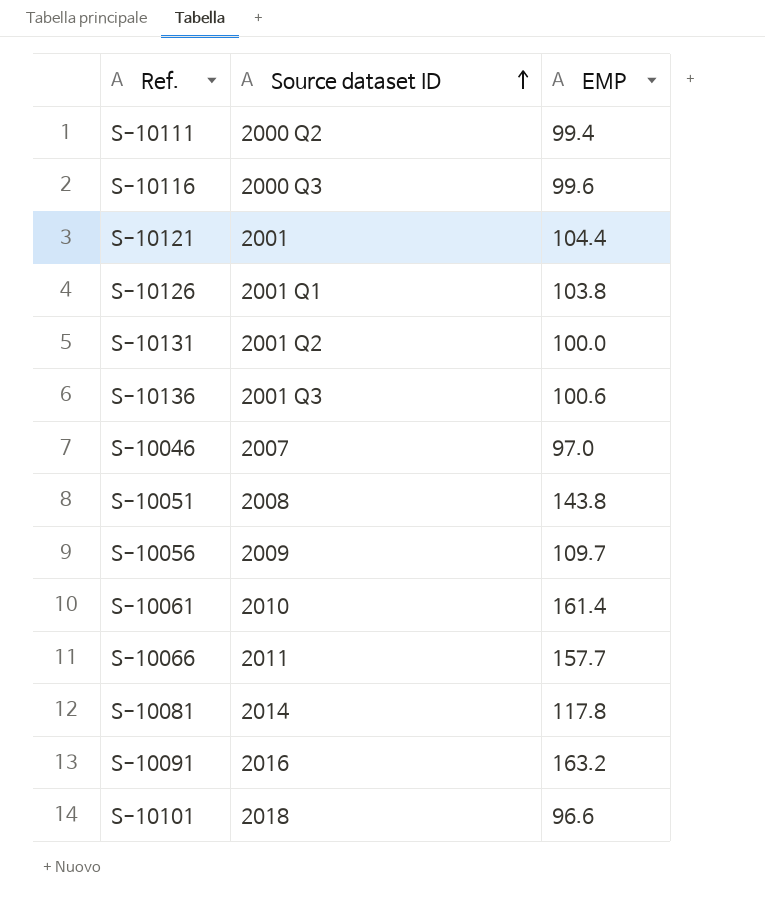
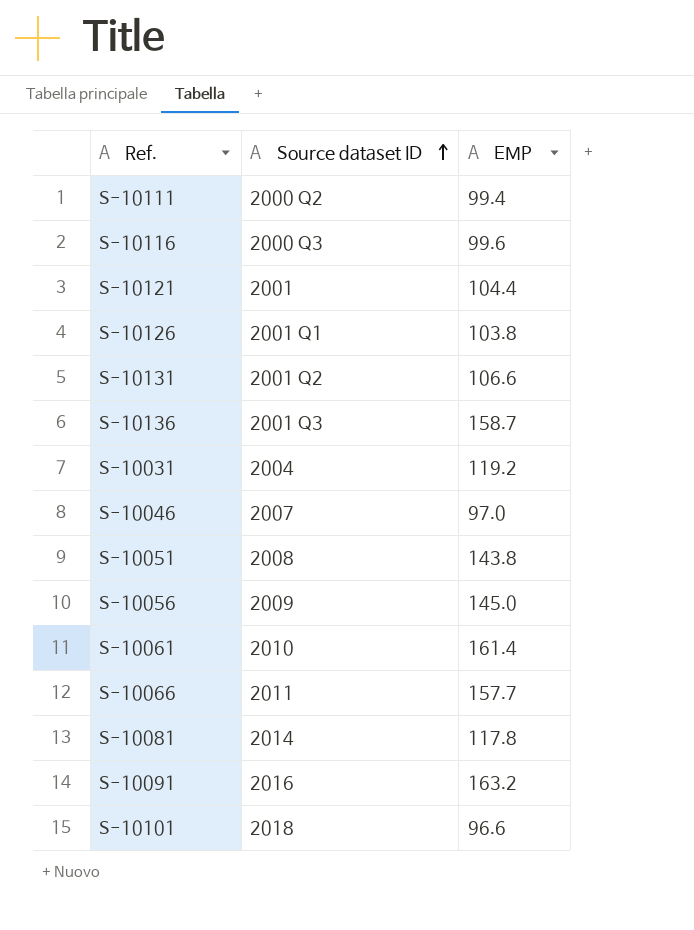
S-10131 | EMP: 100.0 -> 106.6
S-10136 | EMP: 100.6 -> 158.7
row S-10031: none -> 2004 | 119.2
S-10056 | EMP: 109.7 -> 145.0

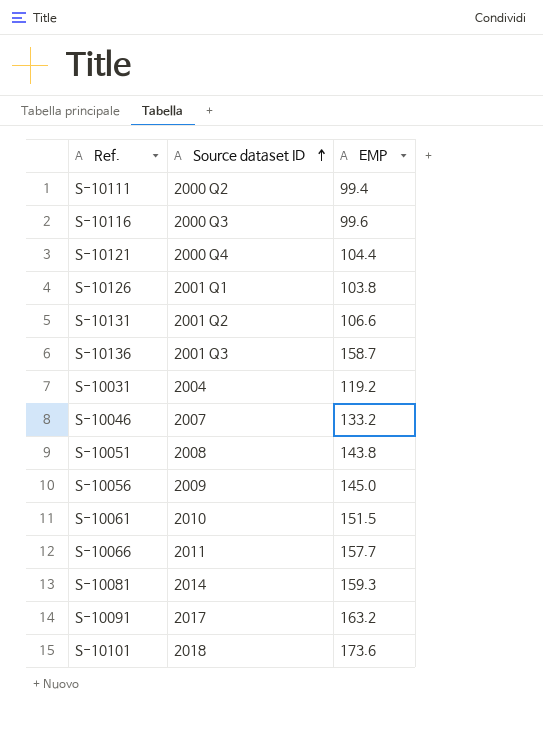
S-10121 | Source dataset ID: 2001 -> 2000 Q4
S-10046 | EMP: 97.0 -> 133.2
S-10061 | EMP: 161.4 -> 151.5
S-10081 | EMP: 117.8 -> 159.3
S-10091 | Source dataset ID: 2016 -> 2017
S-10101 | EMP: 96.6 -> 173.6

